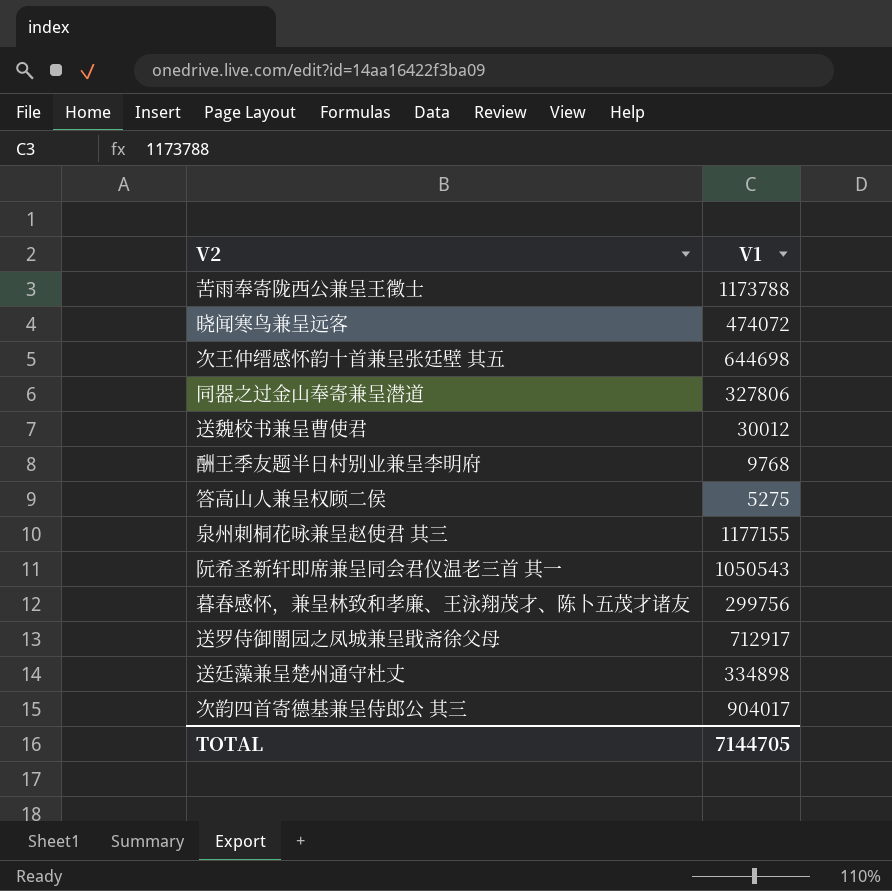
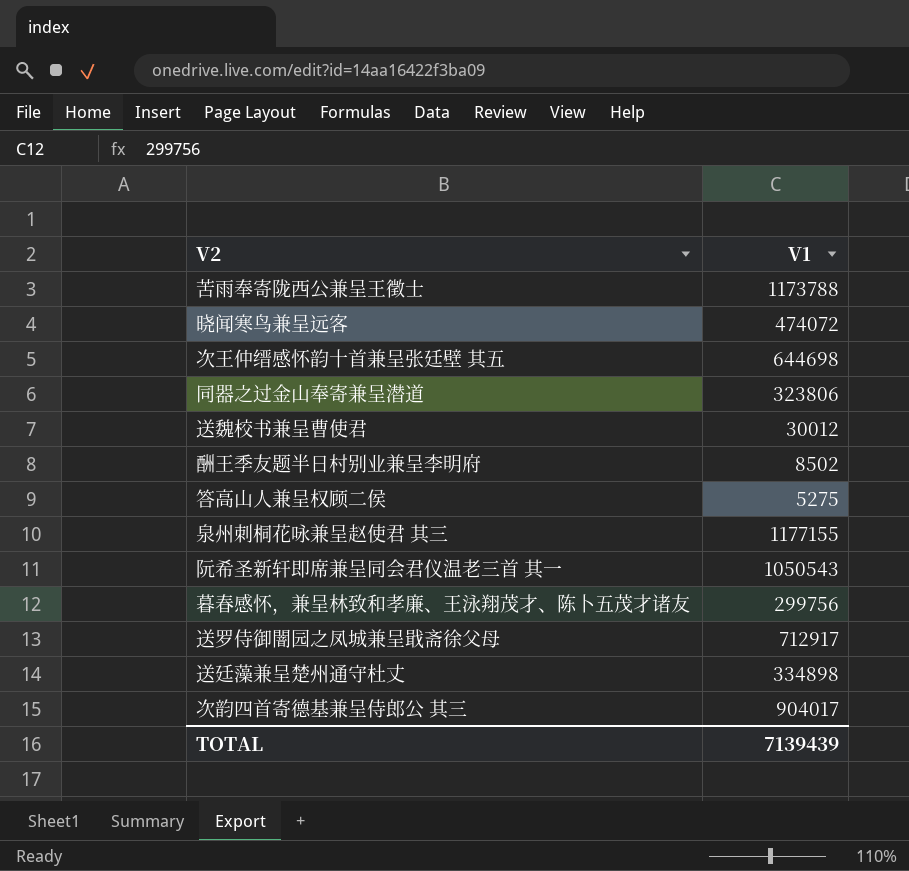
同器之过金山奉寄兼呈潜道 | V1: 327806 -> 323806
酬王季友题半日村别业兼呈李明府 | V1: 9768 -> 8502
TOTAL | V1: 7144705 -> 7139439

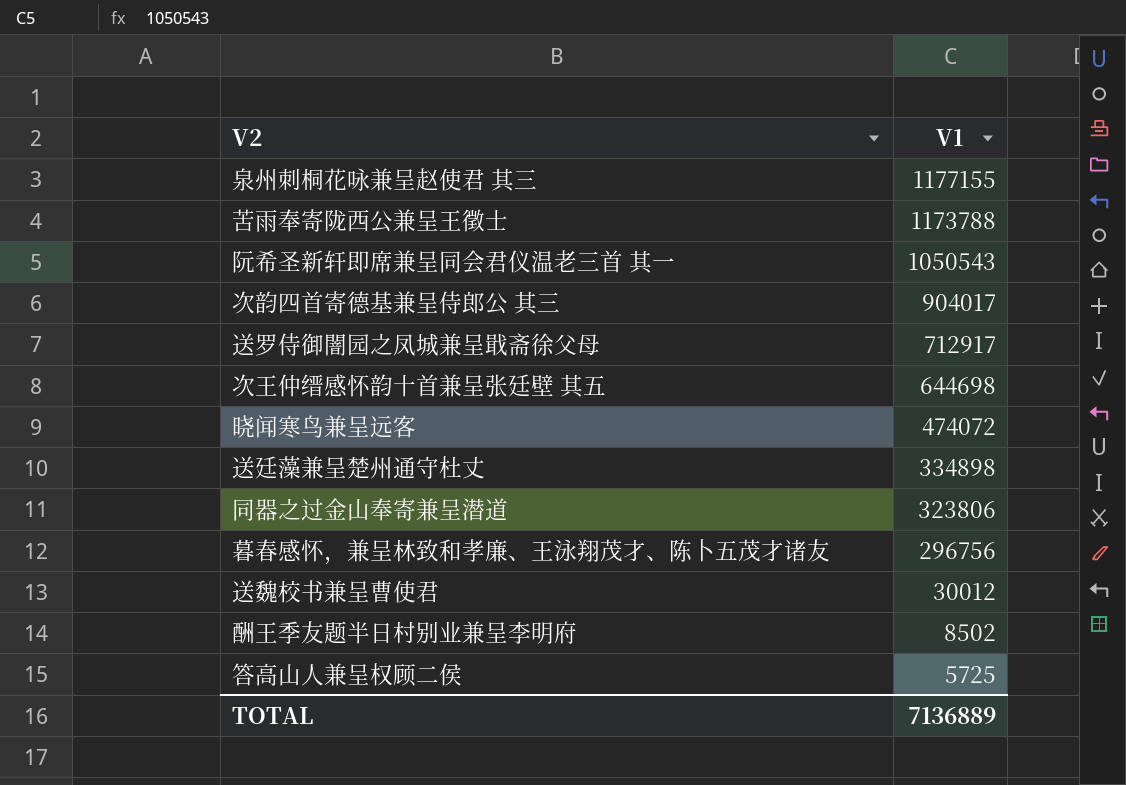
row order: none -> V1 descending
暮春感怀，兼呈林致和孝廉、王泳翔茂才、陈卜五茂才诸友 | V1: 299756 -> 296756
答高山人兼呈权顾二侯 | V1: 5275 -> 5725
TOTAL | V1: 7139439 -> 7136889

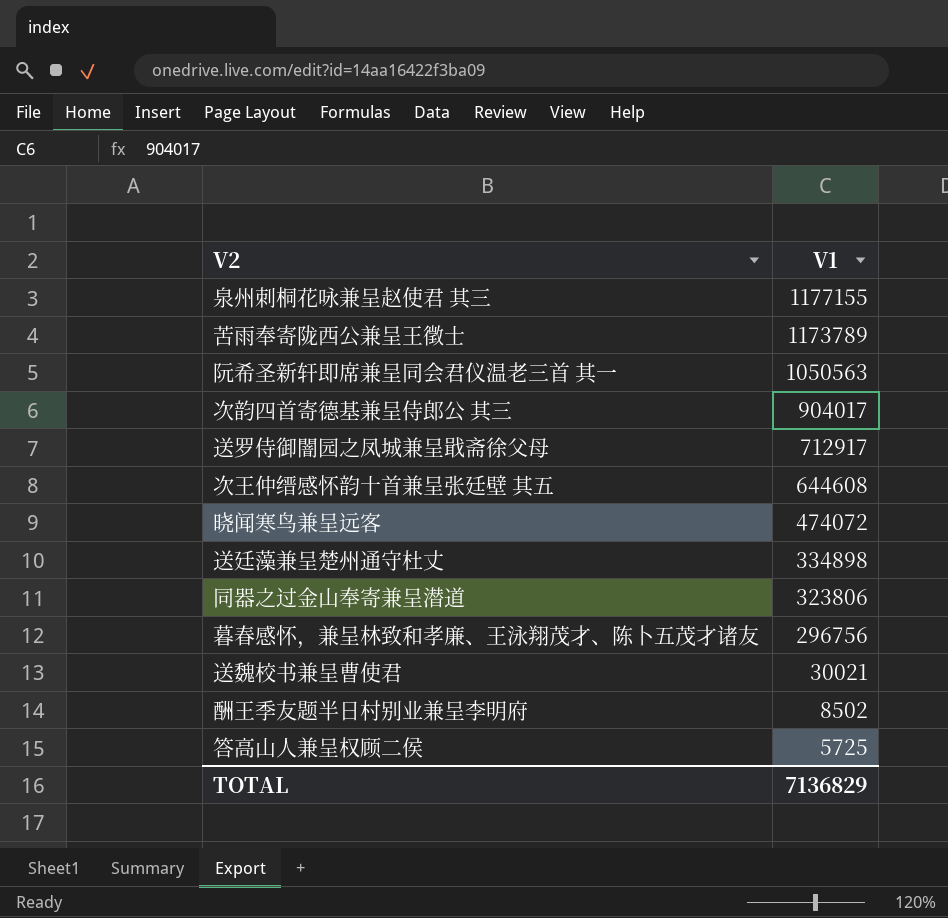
苦雨奉寄陇西公兼呈王徵士 | V1: 1173788 -> 1173789
阮希圣新轩即席兼呈同会君仪温老三首 其一 | V1: 1050543 -> 1050563
次王仲缙感怀韵十首兼呈张廷壁 其五 | V1: 644698 -> 644608
送魏校书兼呈曹使君 | V1: 30012 -> 30021
TOTAL | V1: 7136889 -> 7136829

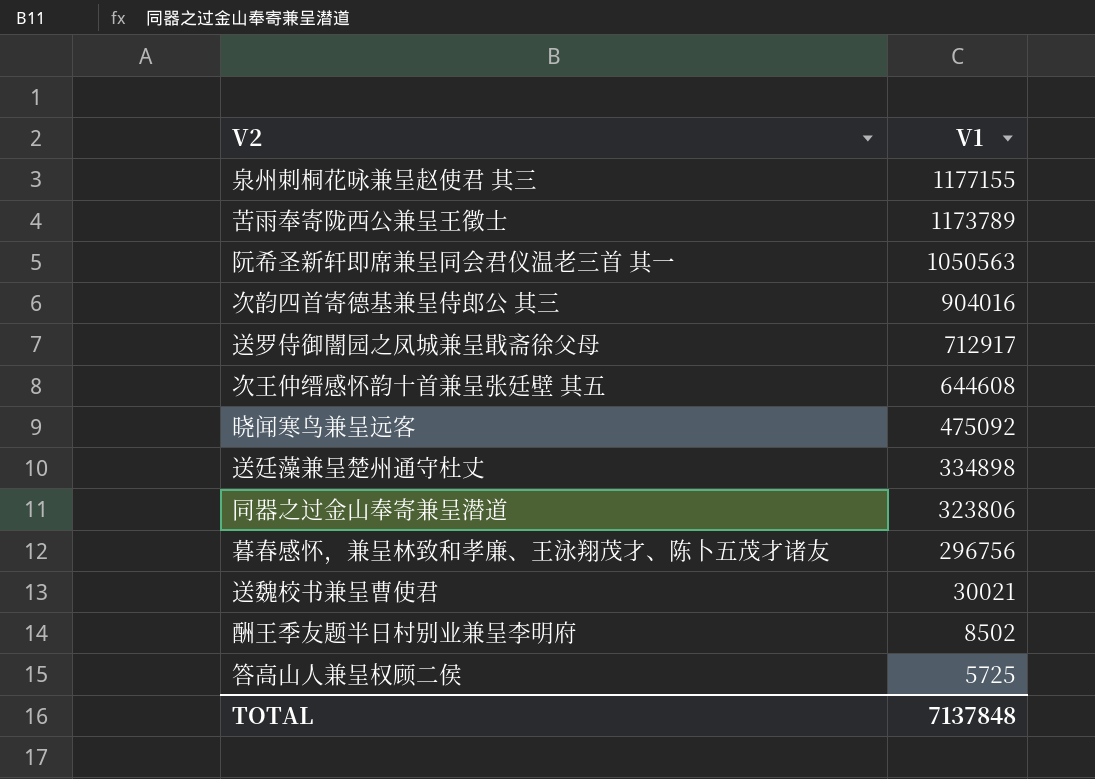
次韵四首寄德基兼呈侍郎公 其三 | V1: 904017 -> 904016
晓闻寒鸟兼呈远客 | V1: 474072 -> 475092
TOTAL | V1: 7136829 -> 7137848

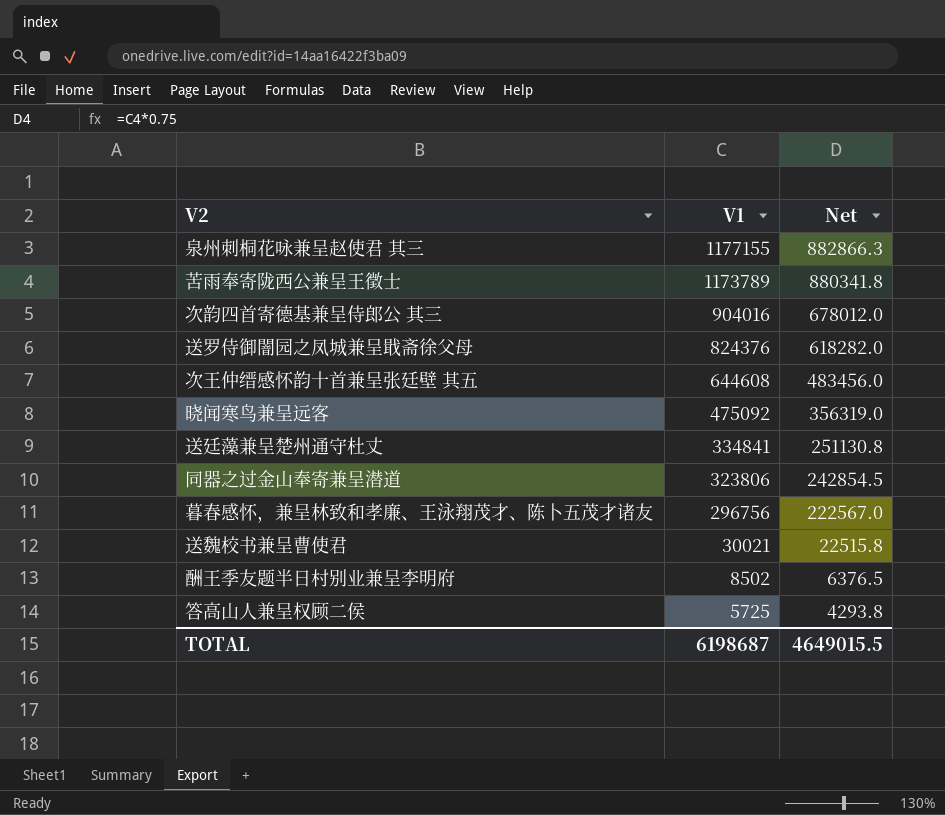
column Net | formula: none -> [V1] * 0.75
row 阮希圣新轩即席兼呈同会君仪温老三首 其一: 1050563 -> none
送罗侍御闇园之凤城兼呈戢斋徐父母 | V1: 712917 -> 824376
送廷藻兼呈楚州通守杜丈 | V1: 334898 -> 334841
TOTAL | V1: 7137848 -> 6198687

